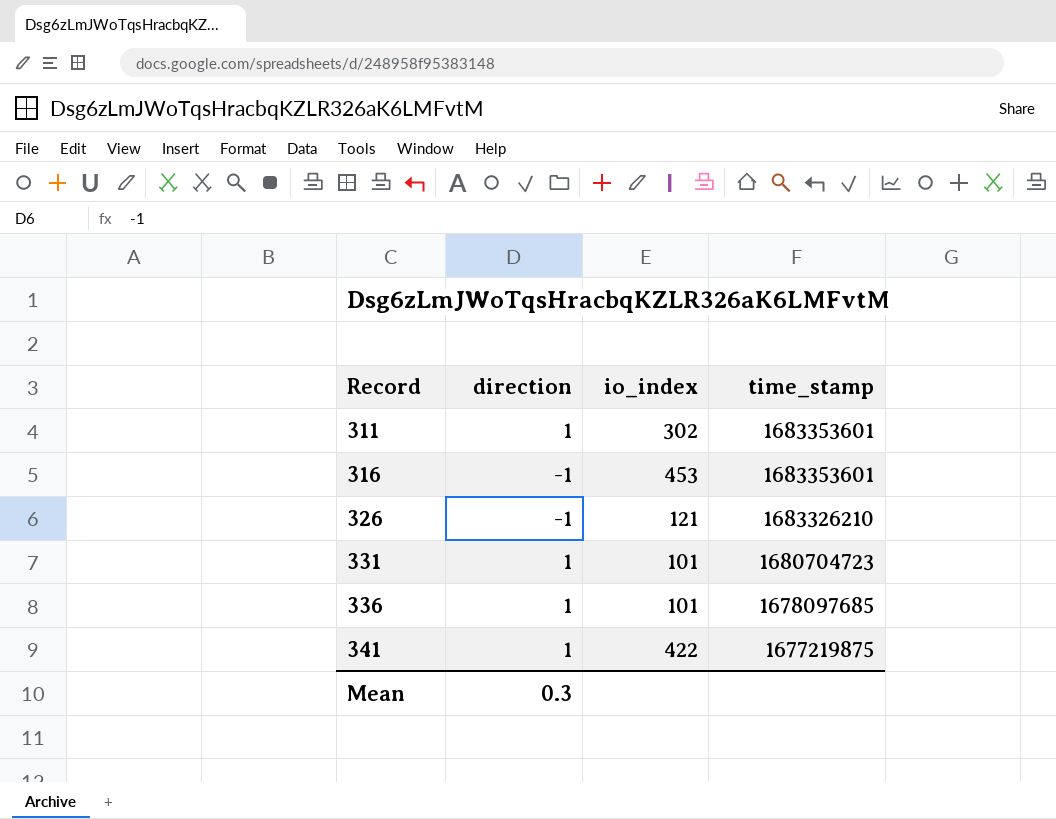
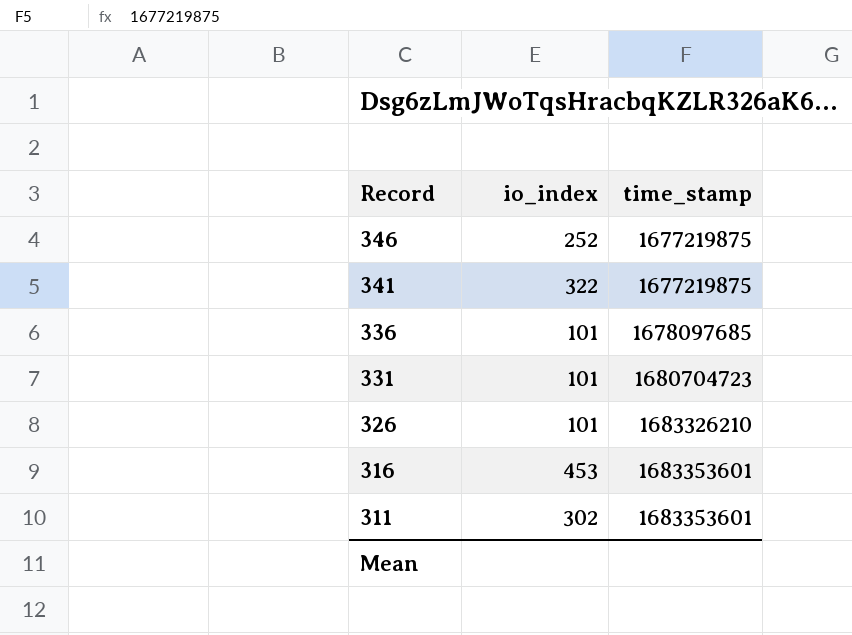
row order: Record ascending -> Record descending
column direction | position: 2 -> none
row 346: none -> 252 | 1677219875
341 | io_index: 422 -> 322
326 | io_index: 121 -> 101

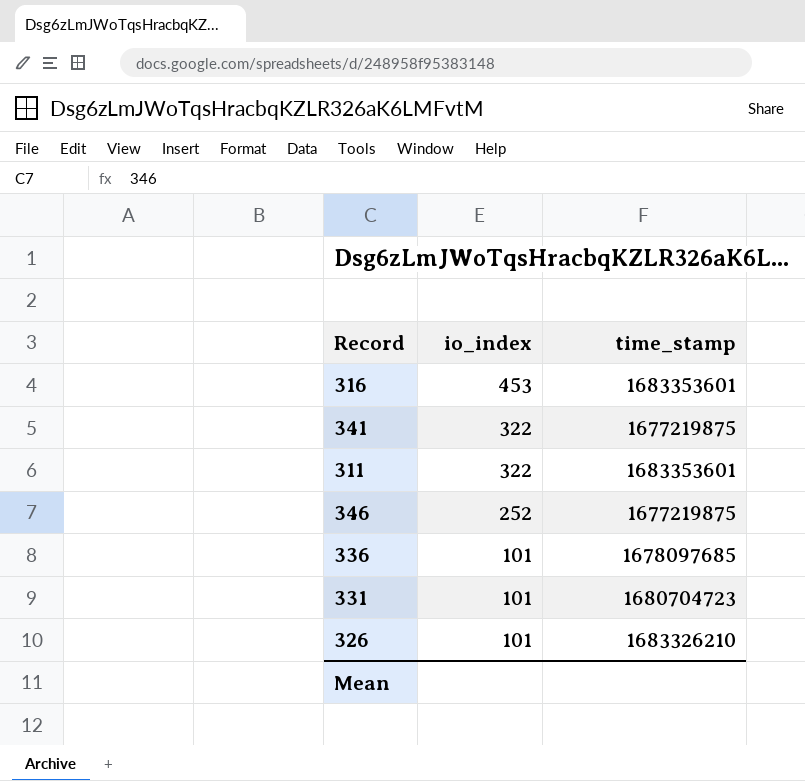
row order: Record descending -> io_index descending
311 | io_index: 302 -> 322

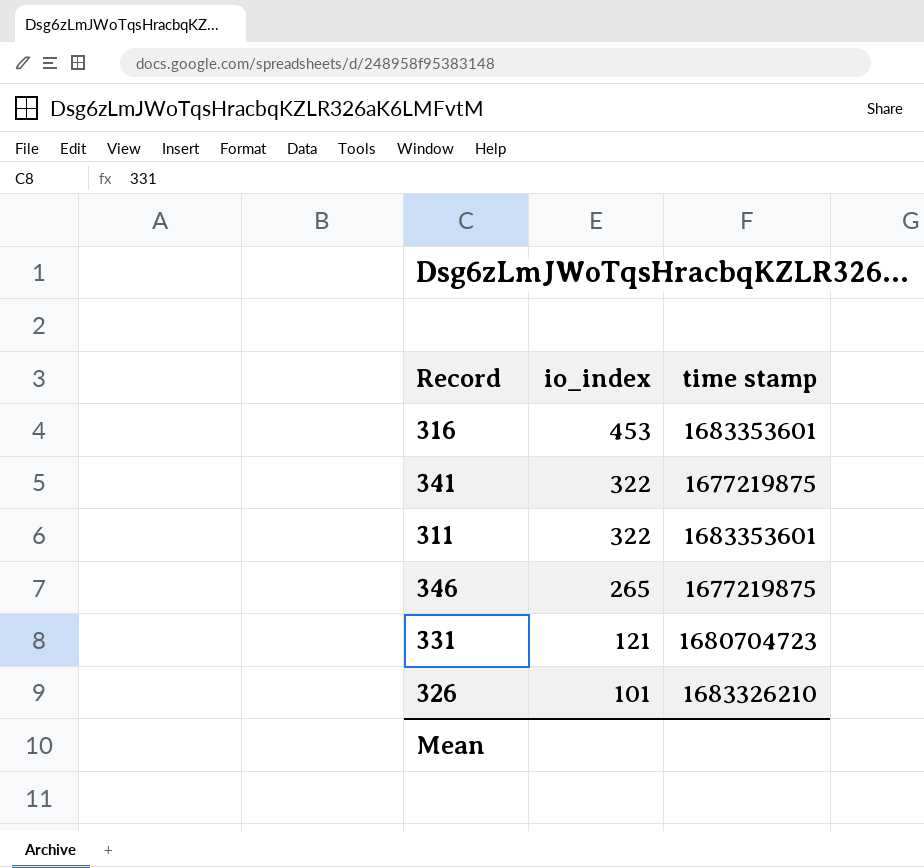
column name: time_stamp -> time stamp
row 336: 101 | 1678097685 -> none
346 | io_index: 252 -> 265
331 | io_index: 101 -> 121

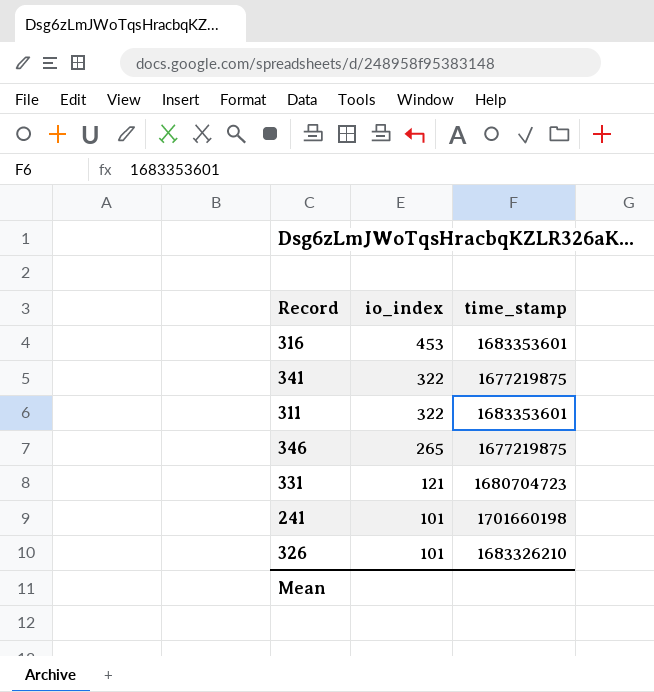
column name: time stamp -> time_stamp
row 241: none -> 101 | 1701660198

